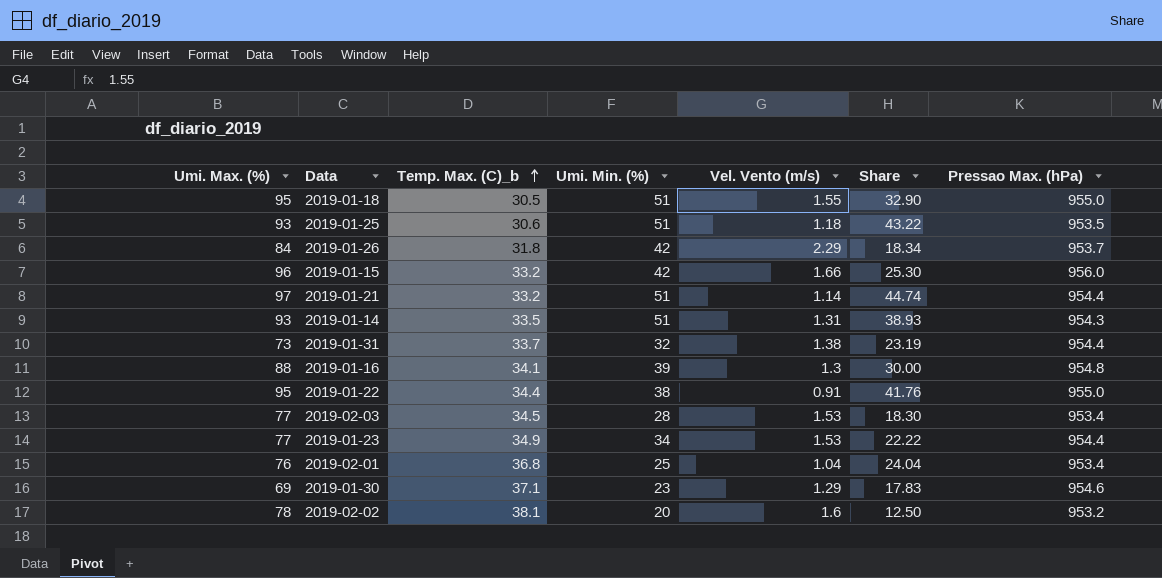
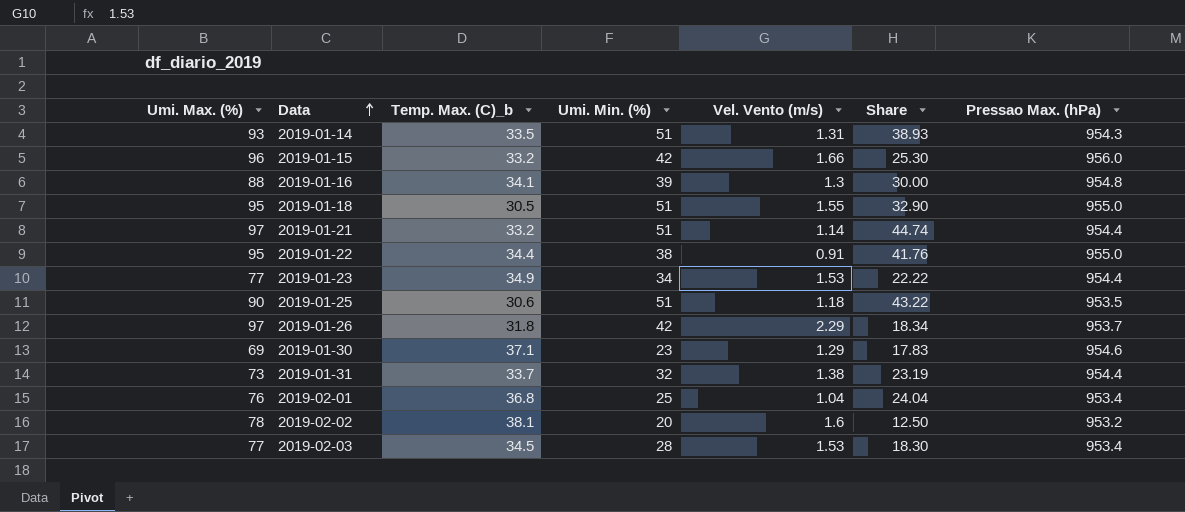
row order: Temp. Max. (C)_b ascending -> Data ascending
2019-01-25 | Umi. Max. (%): 93 -> 90
2019-01-26 | Umi. Max. (%): 84 -> 97

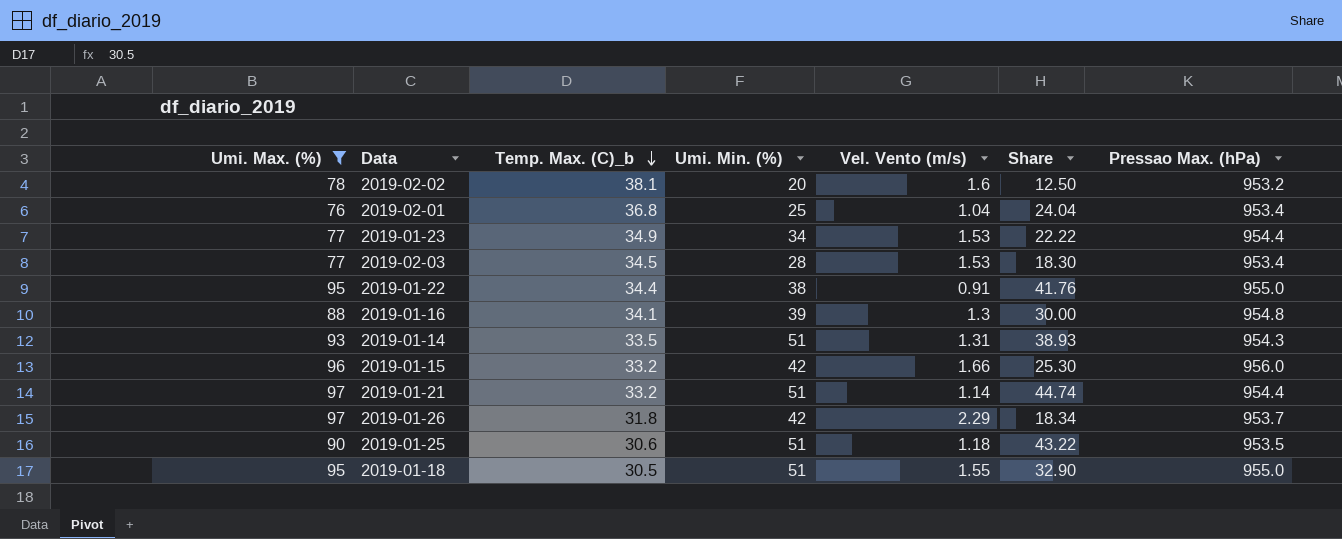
filter: none -> Umi. Max. (%) >= 76
row order: Data ascending -> Temp. Max. (C)_b descending

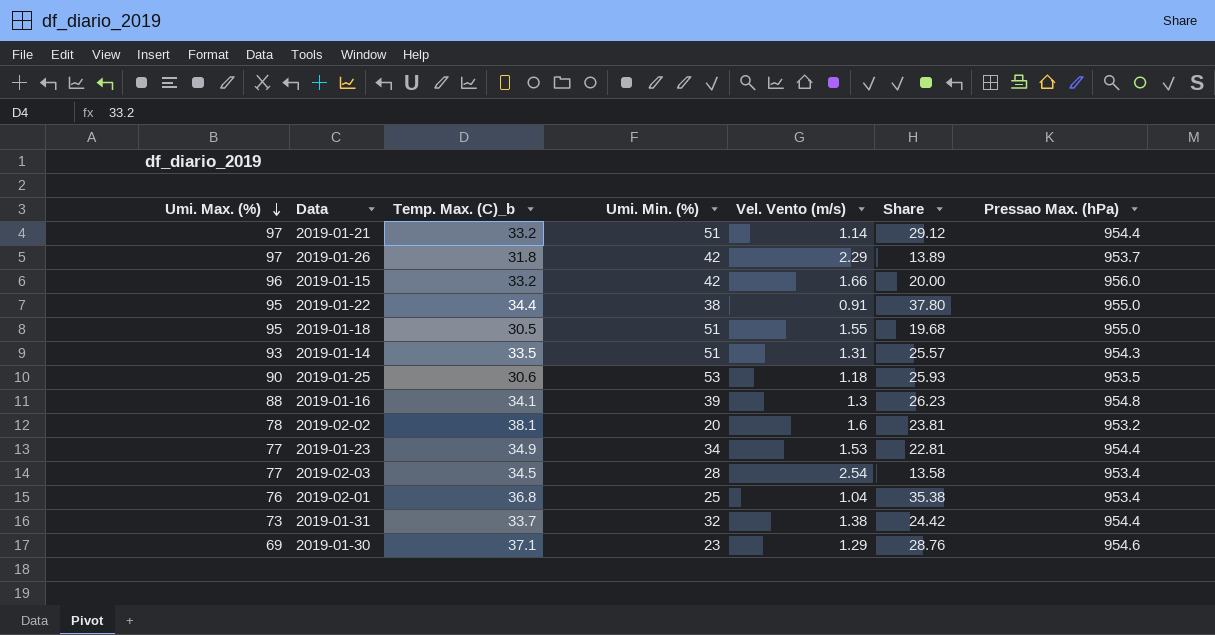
filter: Umi. Max. (%) >= 76 -> none
row order: Temp. Max. (C)_b descending -> Umi. Max. (%) descending
column Share | formula: [Umi. Min. (%)] / [Vel. Vento (m/s)] -> [Temp. Max. (C)_b] / [Vel. Vento (m/s)]
2019-01-25 | Umi. Min. (%): 51 -> 53
2019-02-03 | Vel. Vento (m/s): 1.53 -> 2.54

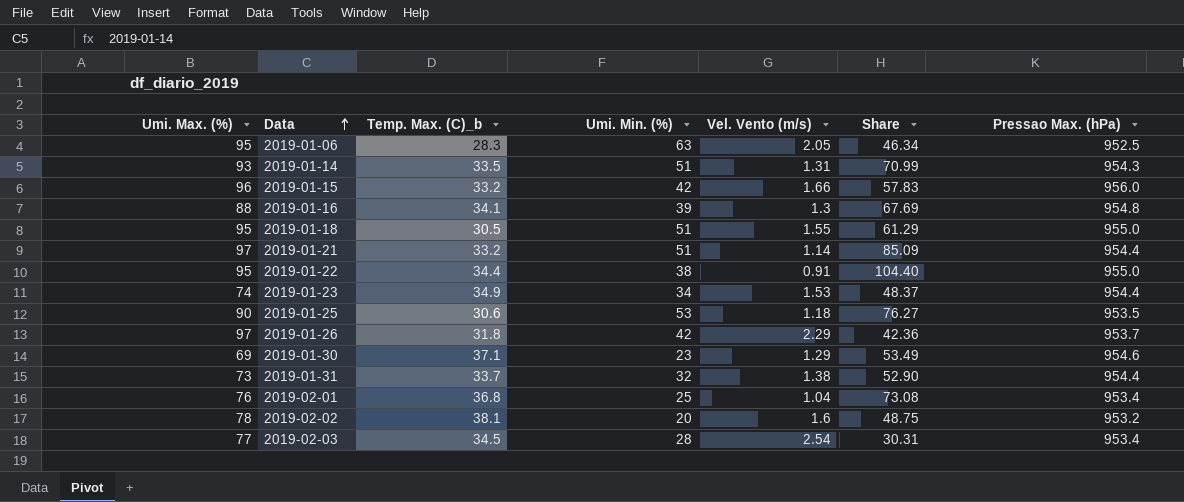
row order: Umi. Max. (%) descending -> Data ascending
column Share | formula: [Temp. Max. (C)_b] / [Vel. Vento (m/s)] -> [Umi. Max. (%)] / [Vel. Vento (m/s)]
row 2019-01-06: none -> 95 | 28.3 | 63 | 2.05 | 46.34 | 952.5
2019-01-23 | Umi. Max. (%): 77 -> 74

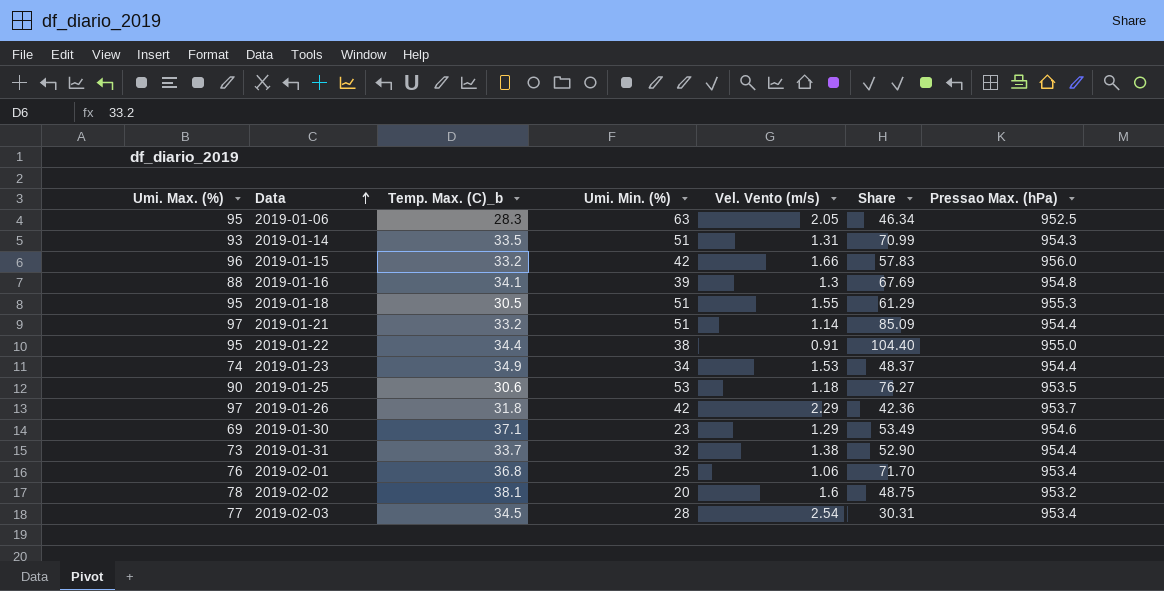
2019-01-18 | Pressao Max. (hPa): 955.0 -> 955.3
2019-02-01 | Vel. Vento (m/s): 1.04 -> 1.06
2019-02-01 | Share: 73.08 -> 71.70

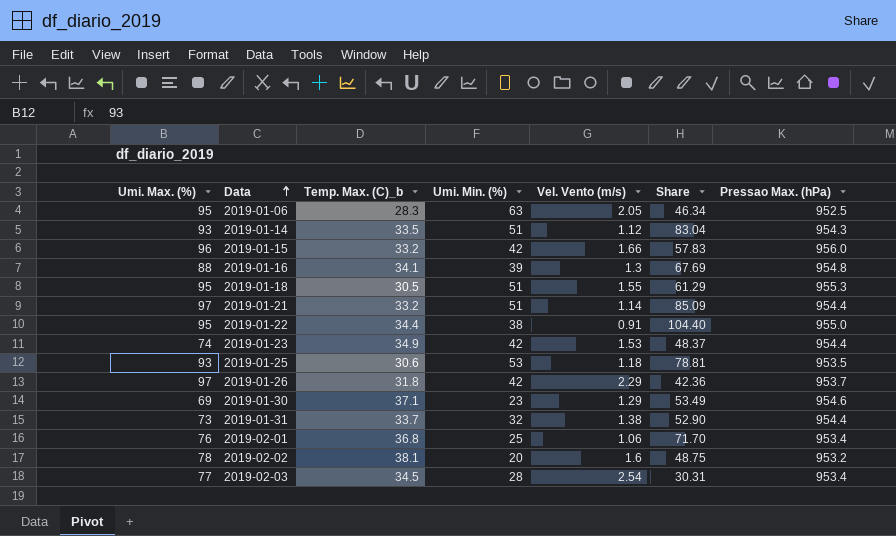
2019-01-14 | Vel. Vento (m/s): 1.31 -> 1.12
2019-01-14 | Share: 70.99 -> 83.04
2019-01-23 | Umi. Min. (%): 34 -> 42
2019-01-25 | Umi. Max. (%): 90 -> 93
2019-01-25 | Share: 76.27 -> 78.81

